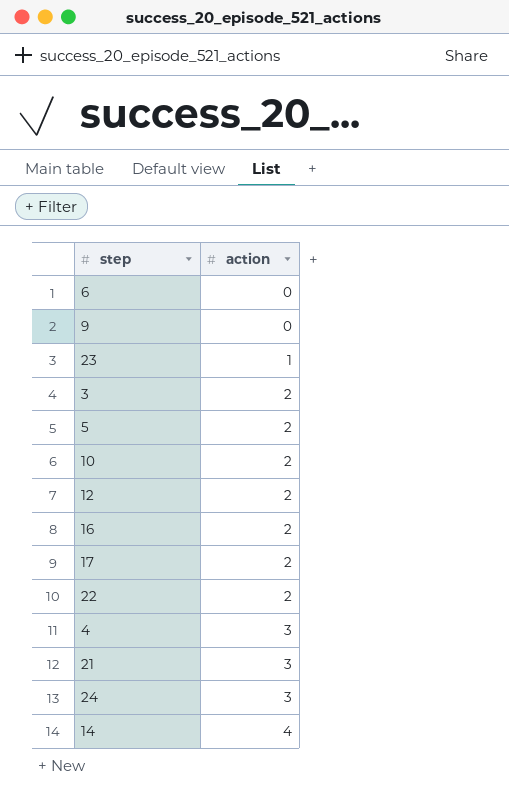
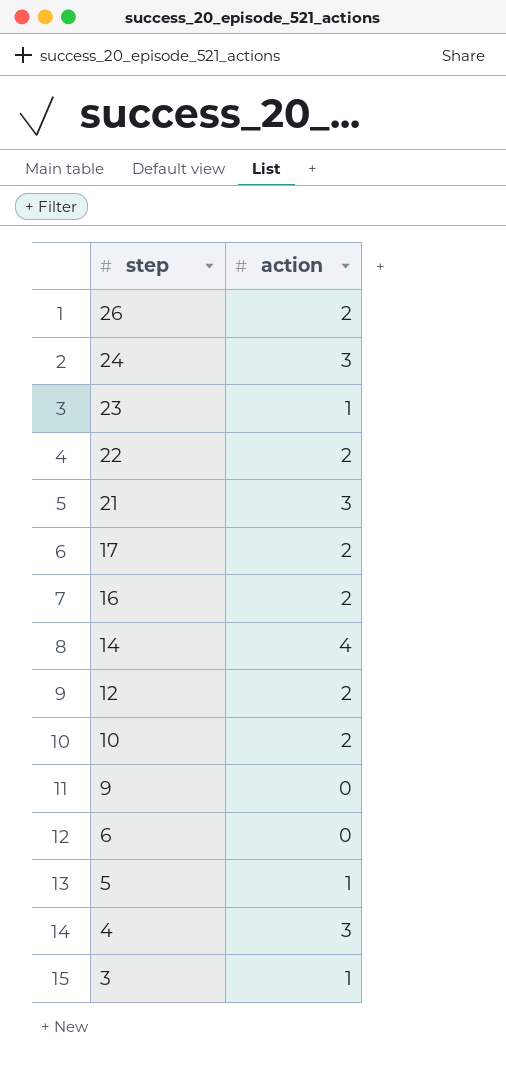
row order: action ascending -> step descending
row 26: none -> 2
5 | action: 2 -> 1
3 | action: 2 -> 1

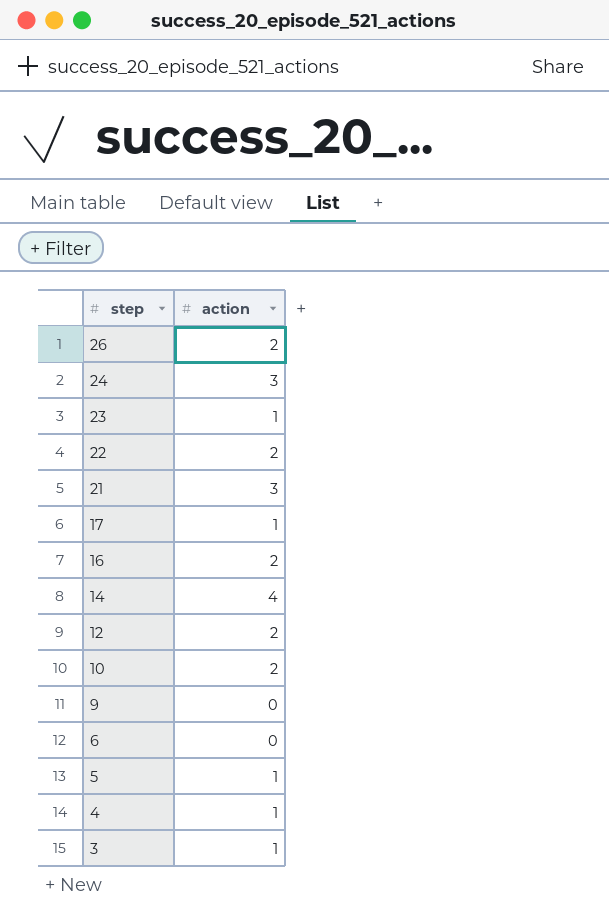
17 | action: 2 -> 1
4 | action: 3 -> 1

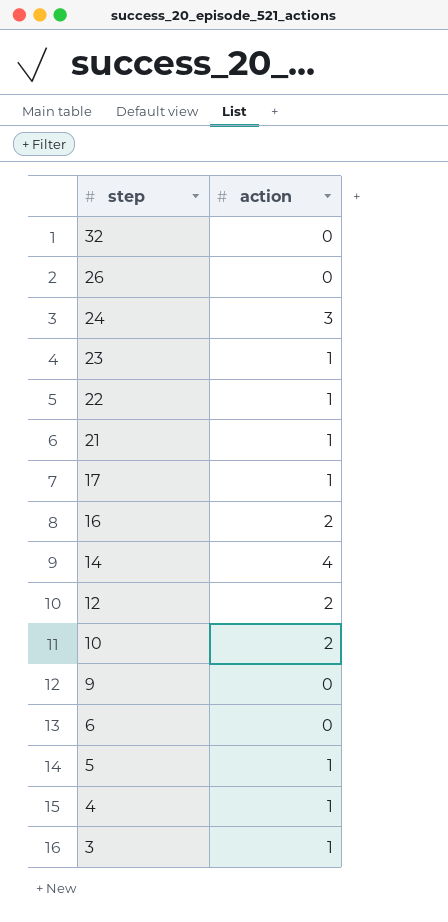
row 32: none -> 0
26 | action: 2 -> 0
22 | action: 2 -> 1
21 | action: 3 -> 1

